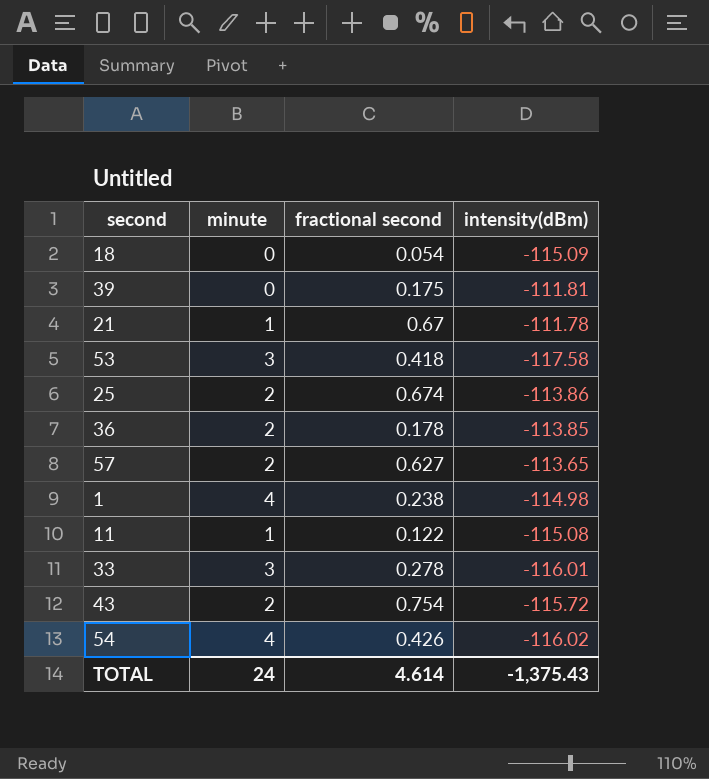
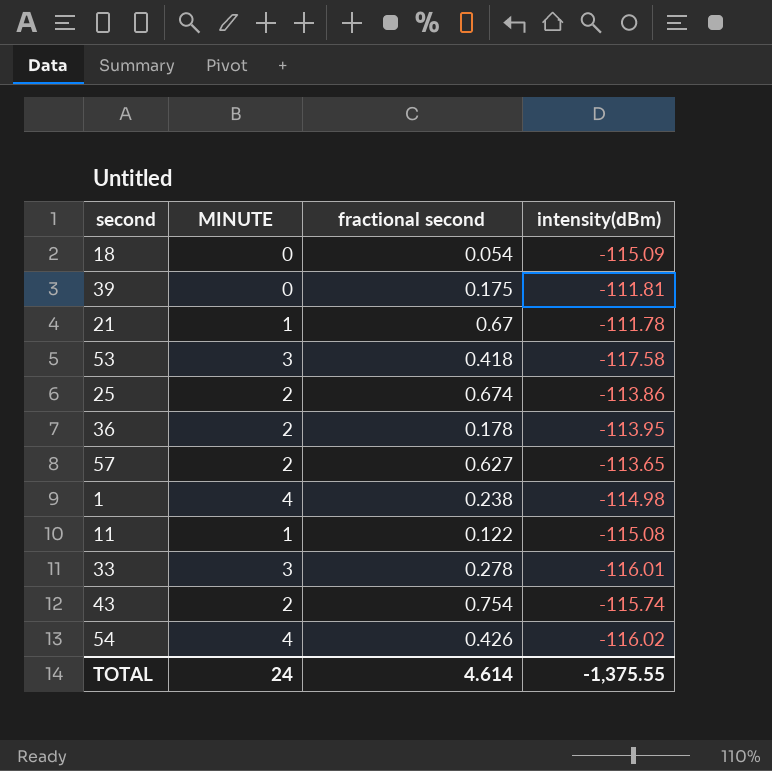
column name: minute -> MINUTE
36 | intensity(dBm): -113.85 -> -113.95
43 | intensity(dBm): -115.72 -> -115.74
TOTAL | intensity(dBm): -1,375.43 -> -1,375.55

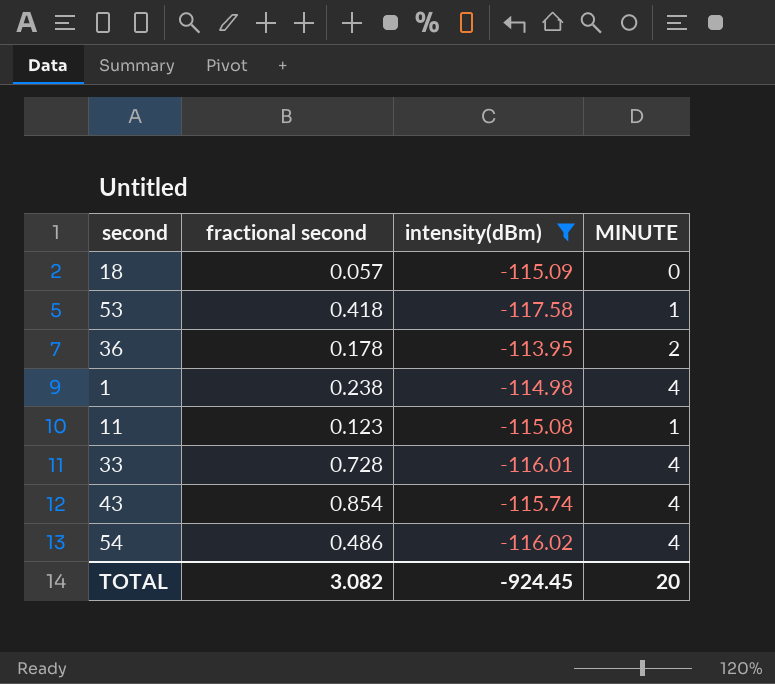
filter: none -> intensity(dBm) <= -113.95
column MINUTE | position: 2 -> 4
18 | fractional second: 0.054 -> 0.057
53 | MINUTE: 3 -> 1
11 | fractional second: 0.122 -> 0.123
33 | fractional second: 0.278 -> 0.728
33 | MINUTE: 3 -> 4
43 | fractional second: 0.754 -> 0.854
43 | MINUTE: 2 -> 4
54 | fractional second: 0.426 -> 0.486
TOTAL | fractional second: 4.614 -> 3.082
TOTAL | intensity(dBm): -1,375.55 -> -924.45
TOTAL | MINUTE: 24 -> 20

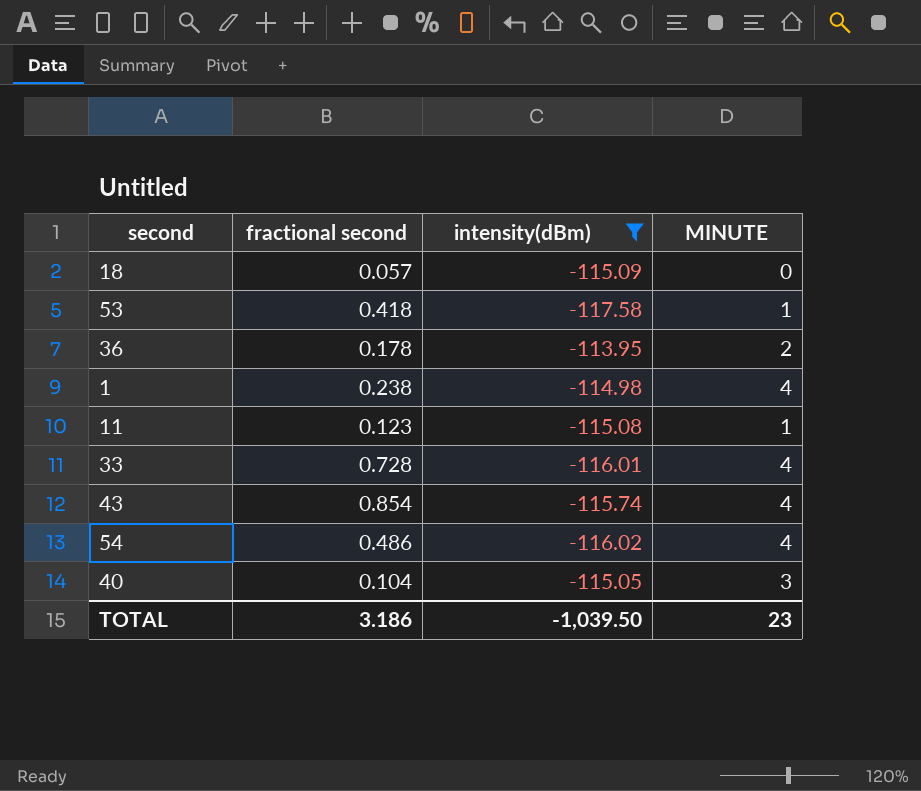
row 40: none -> 0.104 | -115.05 | 3
TOTAL | fractional second: 3.082 -> 3.186
TOTAL | intensity(dBm): -924.45 -> -1,039.50
TOTAL | MINUTE: 20 -> 23

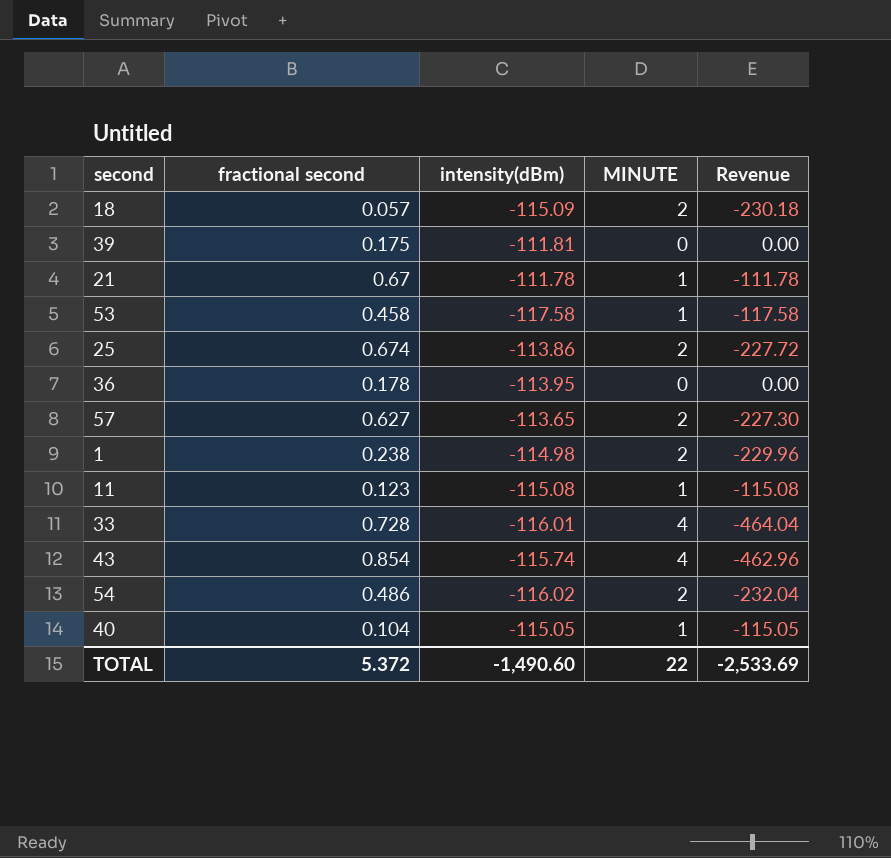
filter: intensity(dBm) <= -113.95 -> none
column Revenue | formula: none -> [intensity(dBm)] * [MINUTE]
18 | MINUTE: 0 -> 2
53 | fractional second: 0.418 -> 0.458
36 | MINUTE: 2 -> 0
1 | MINUTE: 4 -> 2
54 | MINUTE: 4 -> 2
40 | MINUTE: 3 -> 1
TOTAL | fractional second: 3.186 -> 5.372
TOTAL | intensity(dBm): -1,039.50 -> -1,490.60
TOTAL | MINUTE: 23 -> 22

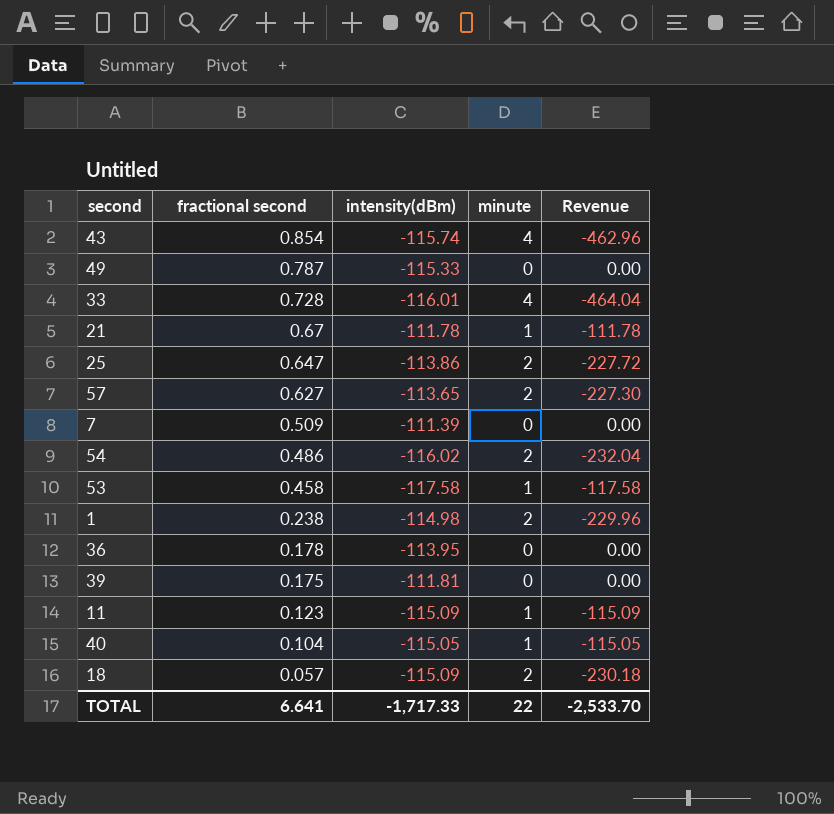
row order: none -> fractional second descending
column name: MINUTE -> minute
row 49: none -> 0.787 | -115.33 | 0 | 0.00
25 | fractional second: 0.674 -> 0.647
row 7: none -> 0.509 | -111.39 | 0 | 0.00
11 | intensity(dBm): -115.08 -> -115.09
11 | Revenue: -115.08 -> -115.09
TOTAL | fractional second: 5.372 -> 6.641
TOTAL | intensity(dBm): -1,490.60 -> -1,717.33
TOTAL | Revenue: -2,533.69 -> -2,533.70

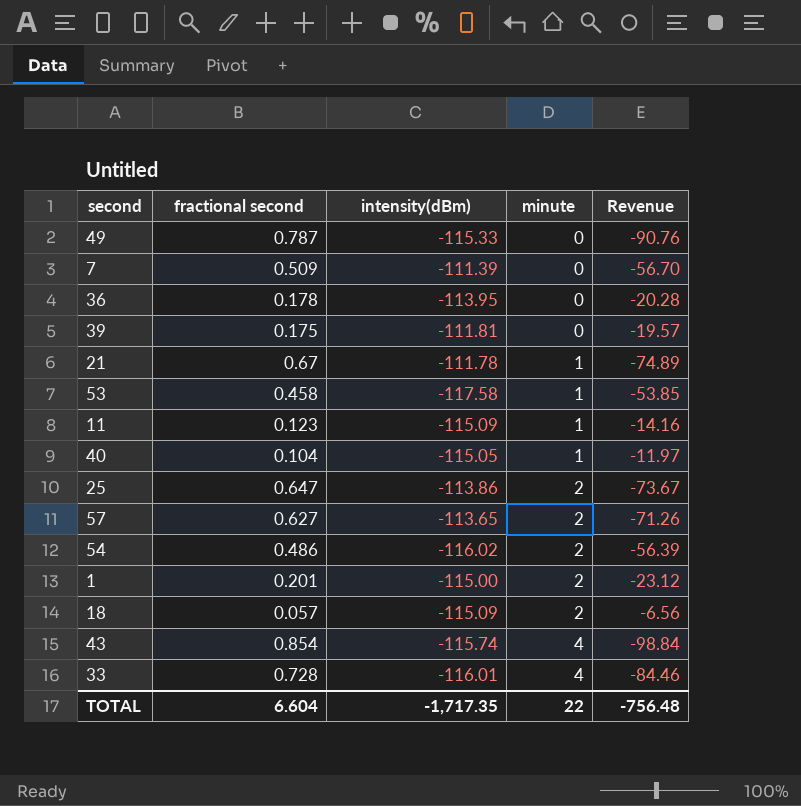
row order: fractional second descending -> minute ascending
column Revenue | formula: [intensity(dBm)] * [minute] -> [fractional second] * [intensity(dBm)]
1 | fractional second: 0.238 -> 0.201
1 | intensity(dBm): -114.98 -> -115.00
TOTAL | fractional second: 6.641 -> 6.604
TOTAL | intensity(dBm): -1,717.33 -> -1,717.35
TOTAL | Revenue: -2,533.70 -> -756.48

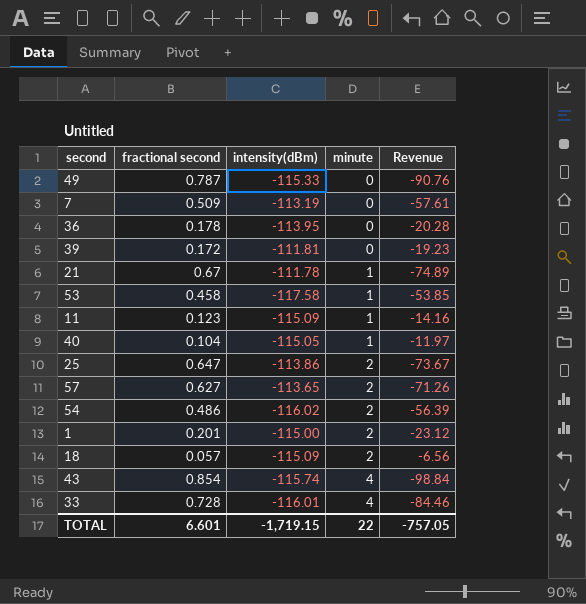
7 | intensity(dBm): -111.39 -> -113.19
7 | Revenue: -56.70 -> -57.61
39 | fractional second: 0.175 -> 0.172
39 | Revenue: -19.57 -> -19.23
TOTAL | fractional second: 6.604 -> 6.601
TOTAL | intensity(dBm): -1,717.35 -> -1,719.15
TOTAL | Revenue: -756.48 -> -757.05

